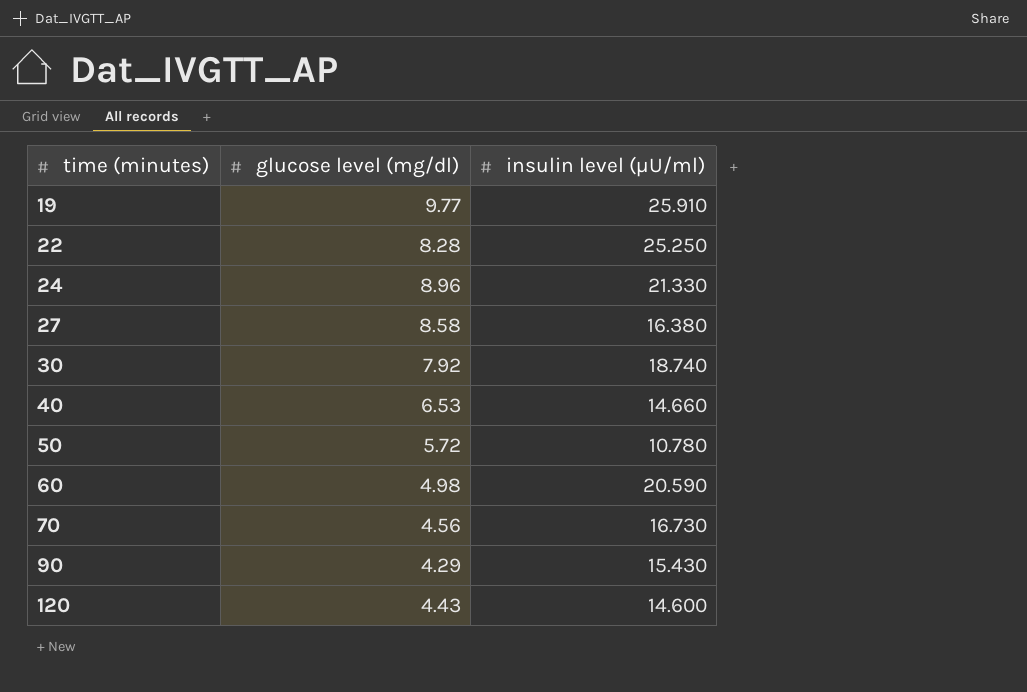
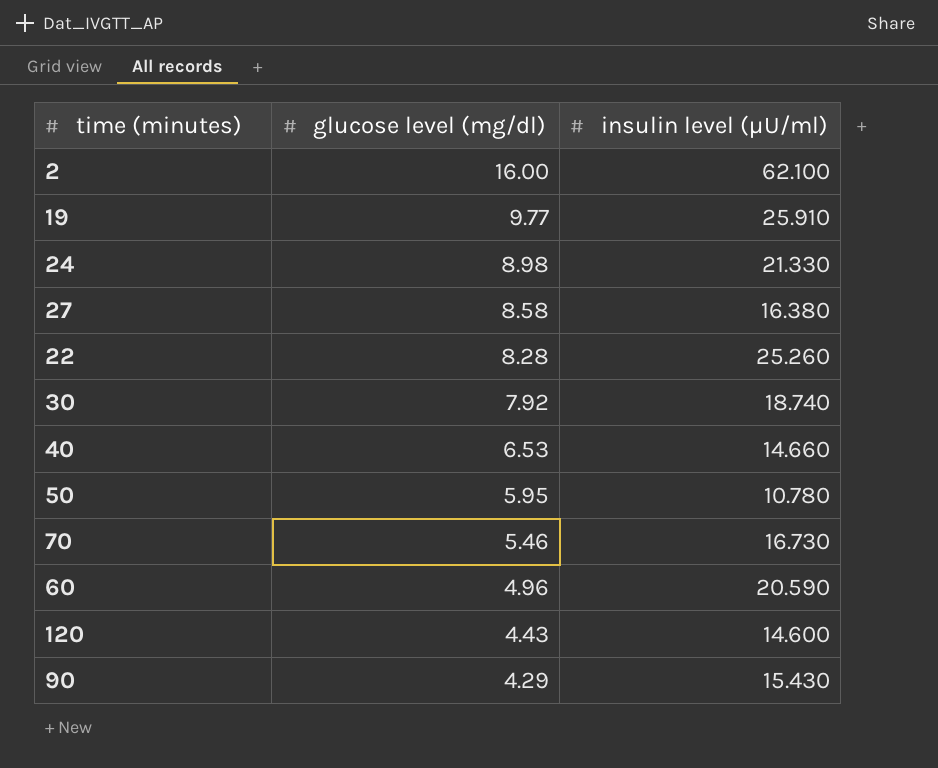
row order: time (minutes) ascending -> glucose level (mg/dl) descending
row 2: none -> 16.00 | 62.100
24 | glucose level (mg/dl): 8.96 -> 8.98
22 | insulin level (μU/ml): 25.250 -> 25.260
50 | glucose level (mg/dl): 5.72 -> 5.95
70 | glucose level (mg/dl): 4.56 -> 5.46
60 | glucose level (mg/dl): 4.98 -> 4.96

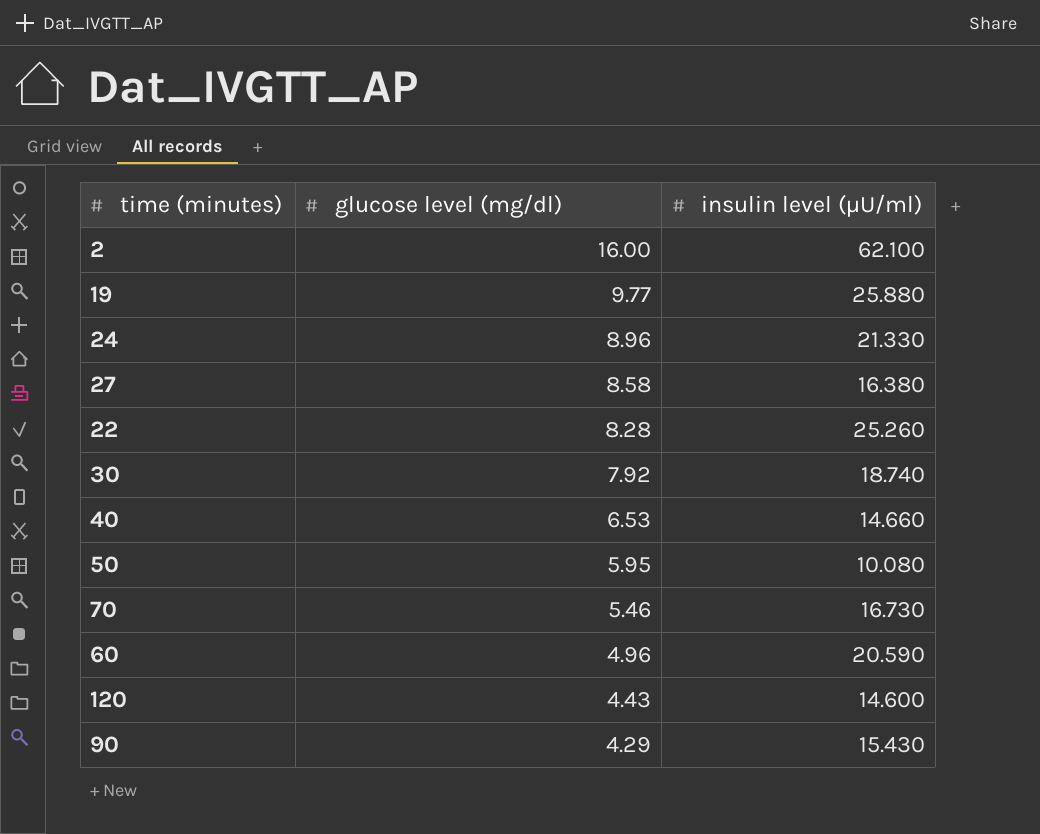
19 | insulin level (μU/ml): 25.910 -> 25.880
24 | glucose level (mg/dl): 8.98 -> 8.96
50 | insulin level (μU/ml): 10.780 -> 10.080

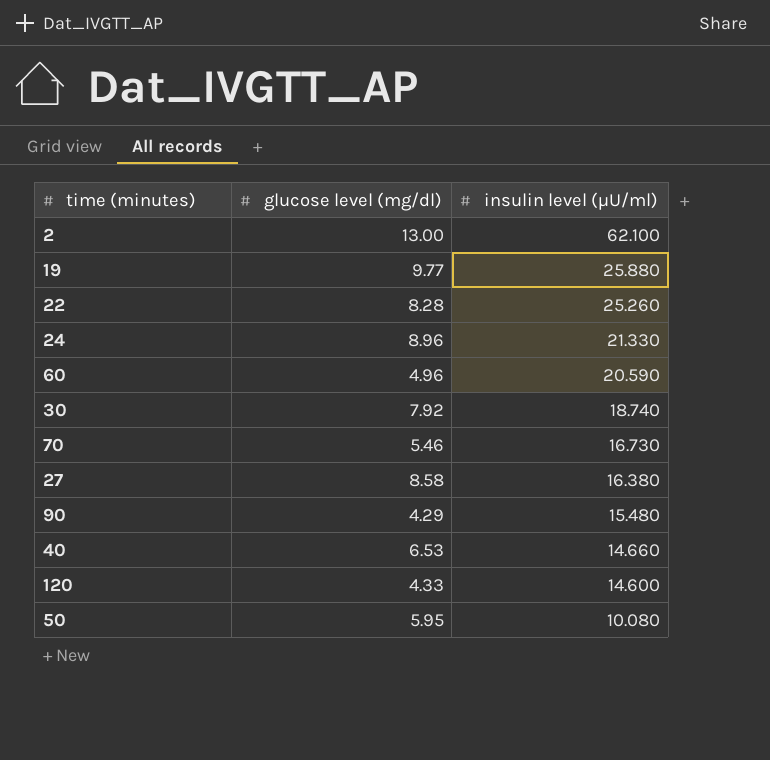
row order: glucose level (mg/dl) descending -> insulin level (μU/ml) descending
2 | glucose level (mg/dl): 16.00 -> 13.00
90 | insulin level (μU/ml): 15.430 -> 15.480
120 | glucose level (mg/dl): 4.43 -> 4.33

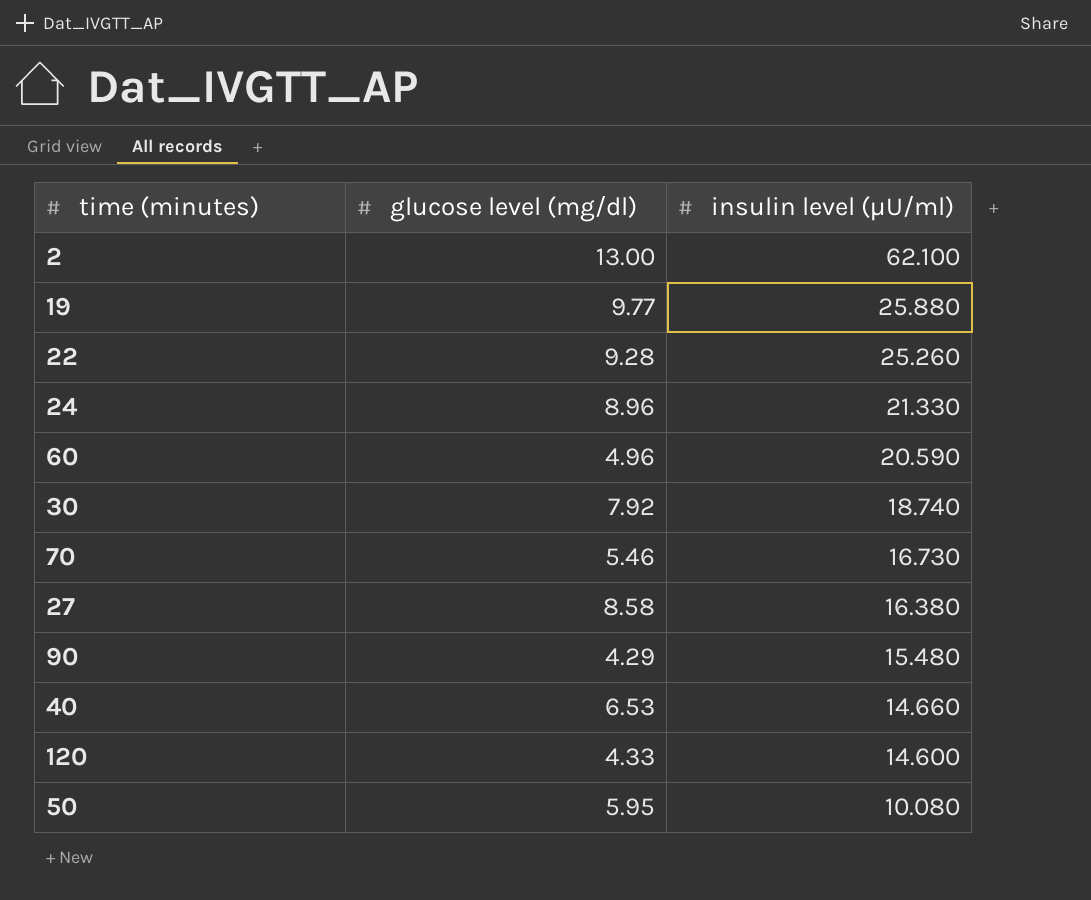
22 | glucose level (mg/dl): 8.28 -> 9.28

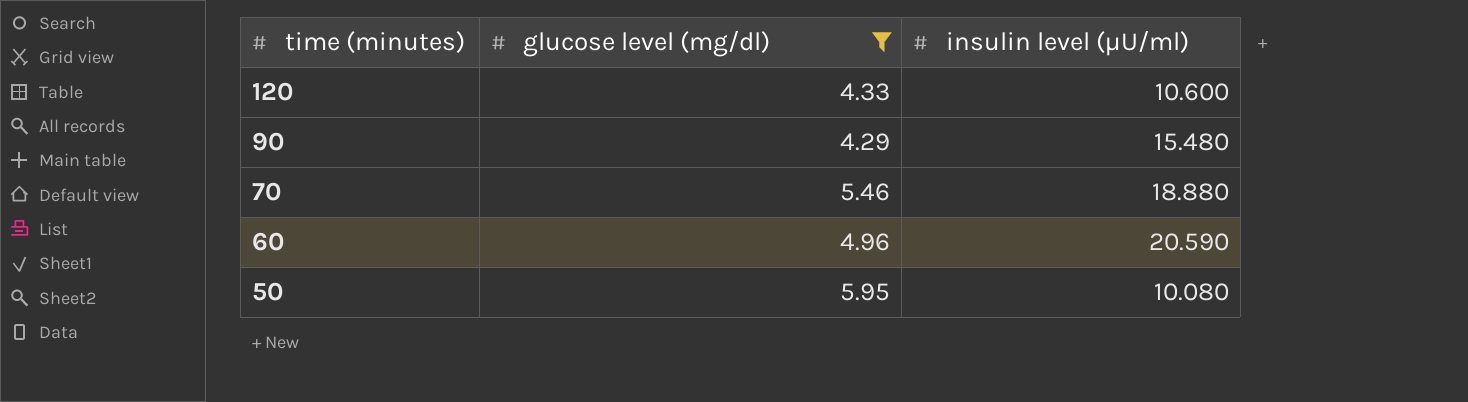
filter: none -> glucose level (mg/dl) <= 5.95
row order: insulin level (μU/ml) descending -> time (minutes) descending
120 | insulin level (μU/ml): 14.600 -> 10.600
70 | insulin level (μU/ml): 16.730 -> 18.880

